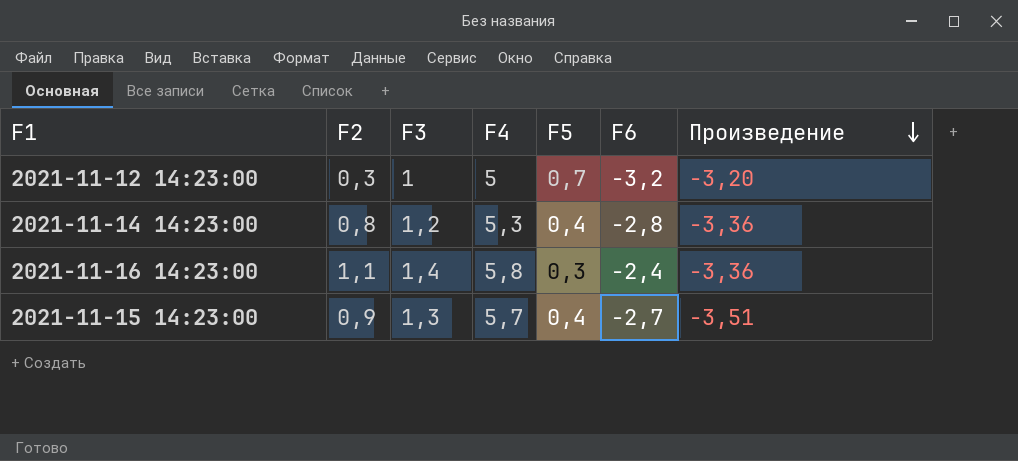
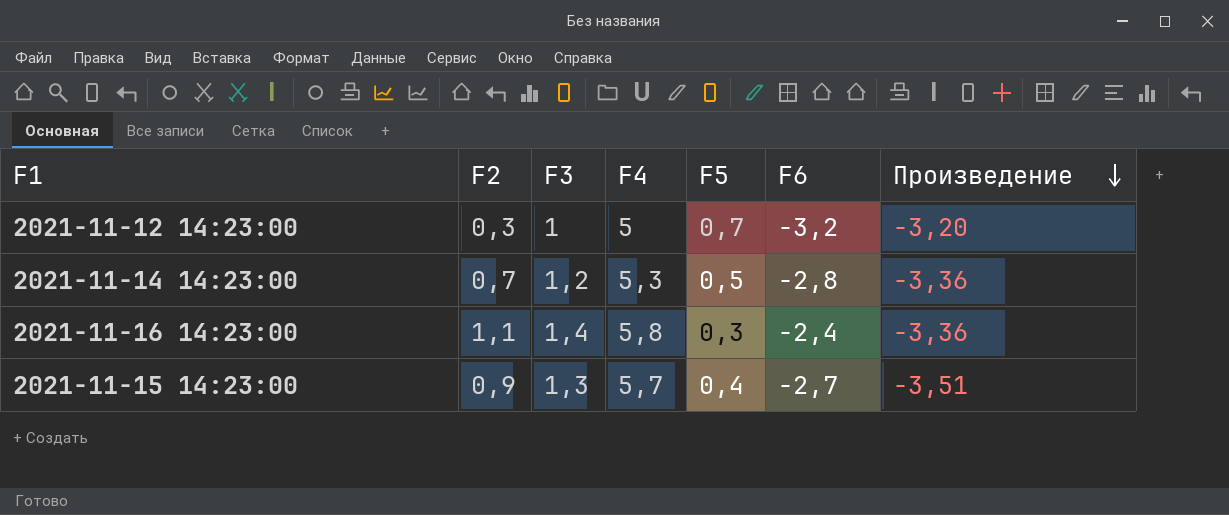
2021-11-14 14:23:00 | F2: 0,8 -> 0,7
2021-11-14 14:23:00 | F5: 0,4 -> 0,5

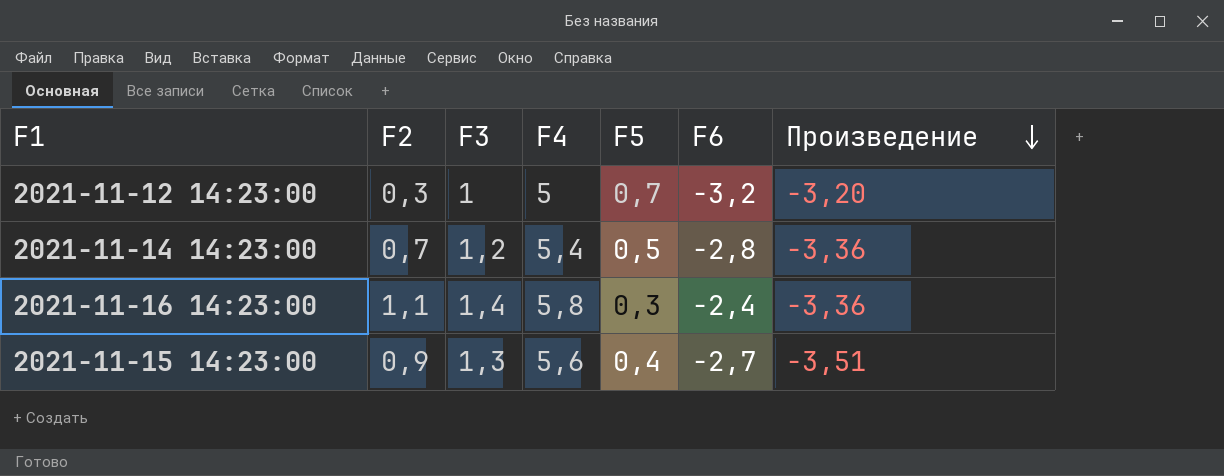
2021-11-14 14:23:00 | F4: 5,3 -> 5,4
2021-11-15 14:23:00 | F4: 5,7 -> 5,6

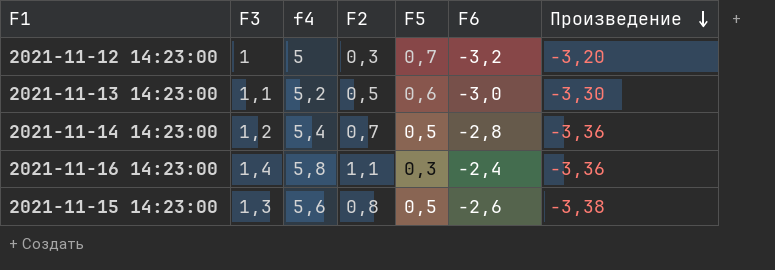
column name: F4 -> f4
column F2 | position: 2 -> 4
row 2021-11-13 14:23:00: none -> 1,1 | 5,2 | 0,5 | 0,6 | -3,0 | -3,30
2021-11-15 14:23:00 | F2: 0,9 -> 0,8
2021-11-15 14:23:00 | F5: 0,4 -> 0,5
2021-11-15 14:23:00 | F6: -2,7 -> -2,6
2021-11-15 14:23:00 | Произведение: -3,51 -> -3,38

